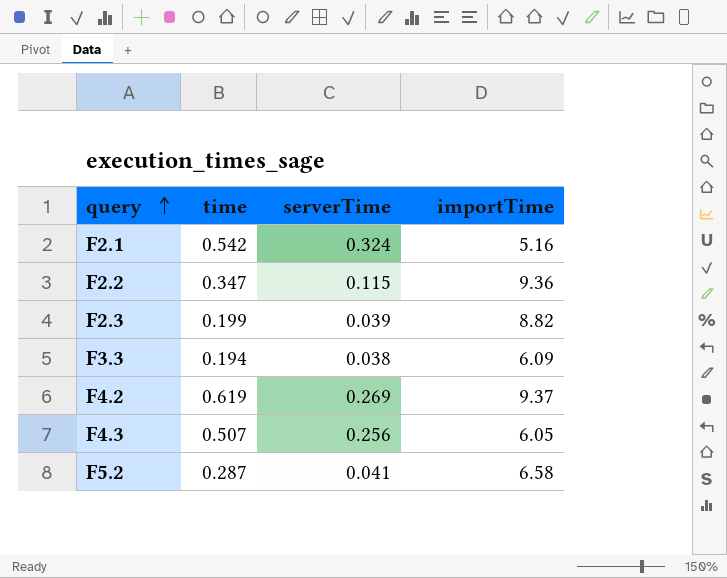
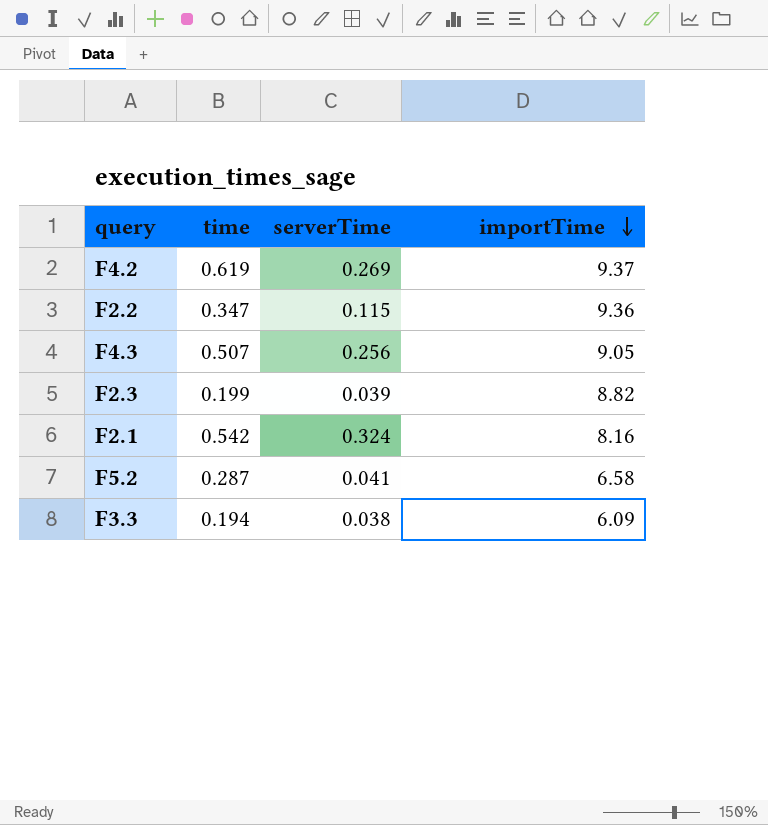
row order: query ascending -> importTime descending
F4.3 | importTime: 6.05 -> 9.05
F2.1 | importTime: 5.16 -> 8.16

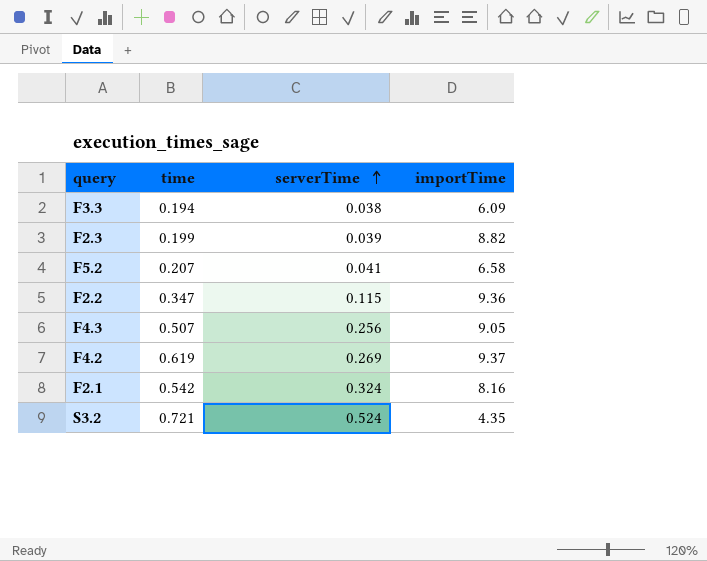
row order: importTime descending -> serverTime ascending
F5.2 | time: 0.287 -> 0.207
row S3.2: none -> 0.721 | 0.524 | 4.35

